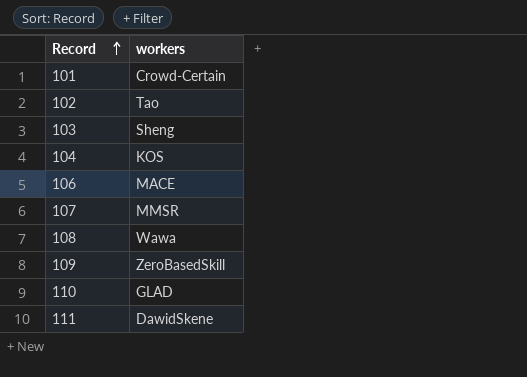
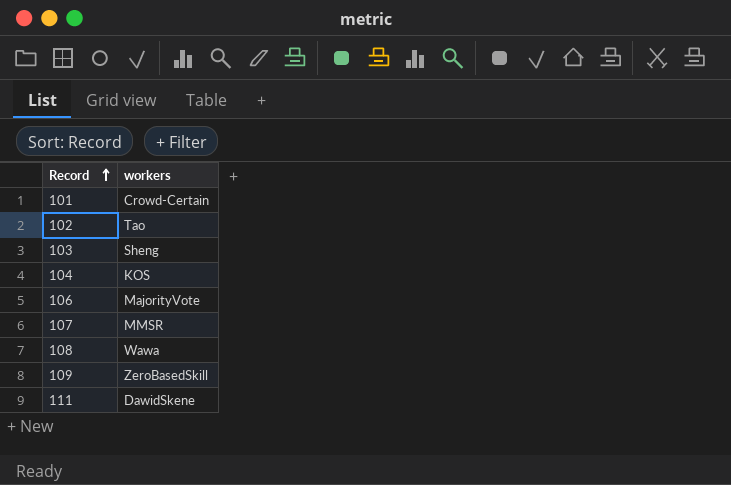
row 110: GLAD -> none
106 | workers: MACE -> MajorityVote

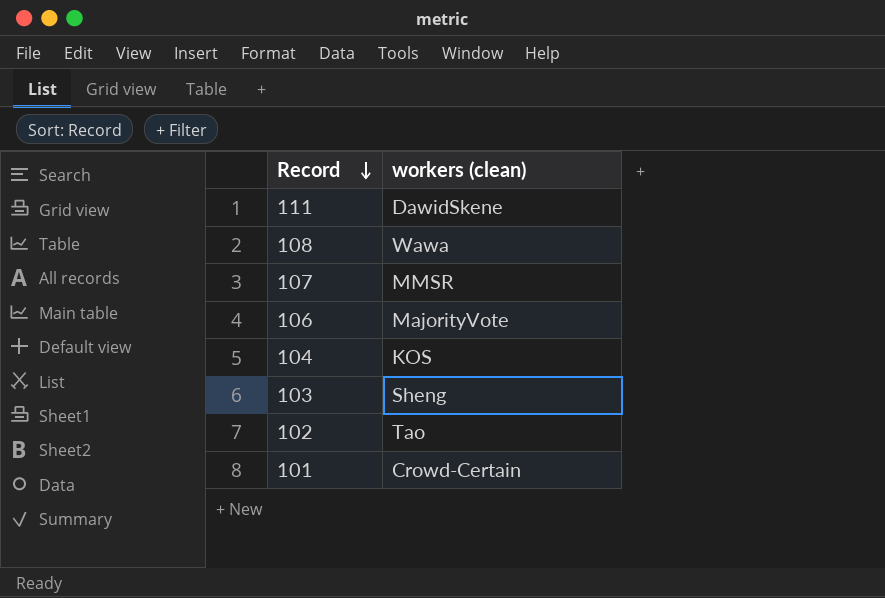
row order: Record ascending -> Record descending
column name: workers -> workers (clean)
row 109: ZeroBasedSkill -> none

